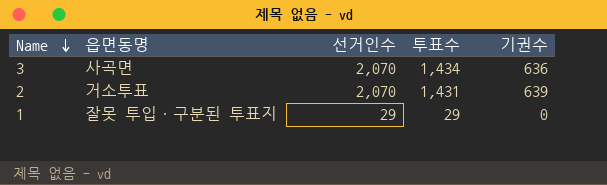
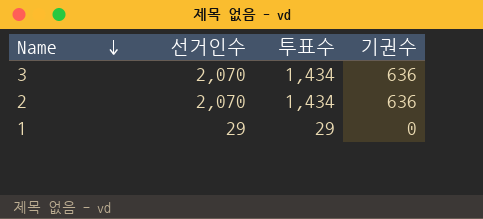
column 읍면동명 | position: 2 -> none
2 | 투표수: 1,431 -> 1,434
2 | 기권수: 639 -> 636

